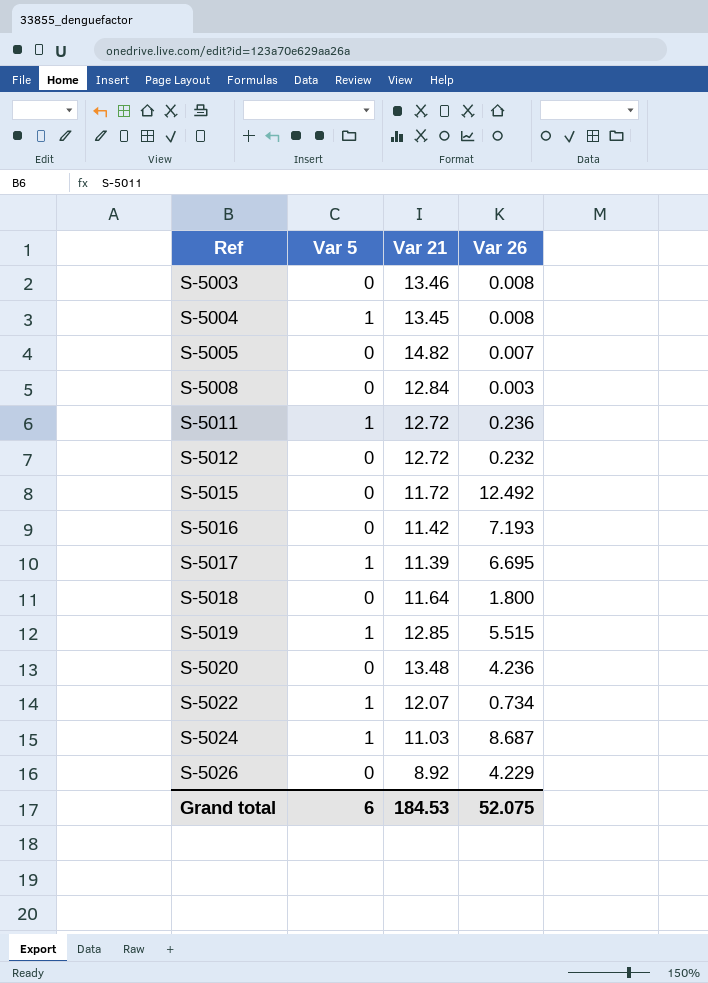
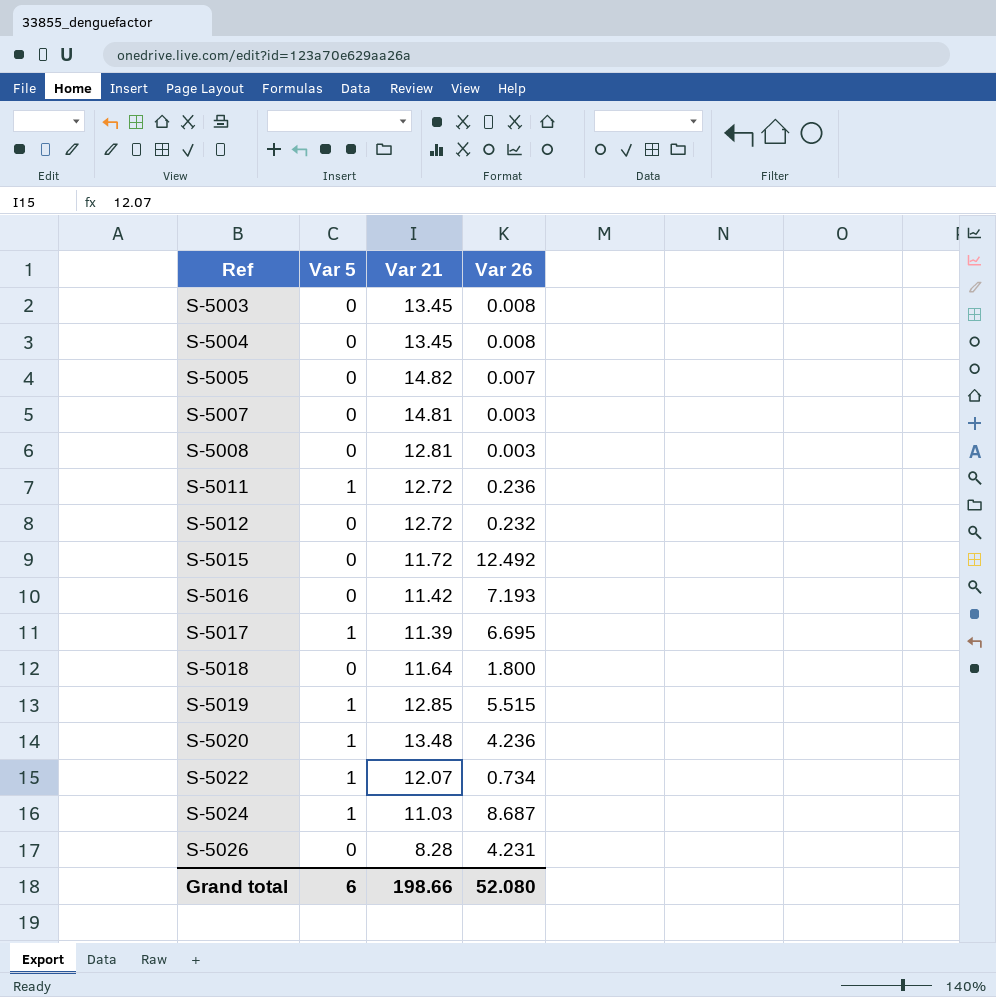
S-5003 | Var 21: 13.46 -> 13.45
S-5004 | Var 5: 1 -> 0
row S-5007: none -> 0 | 14.81 | 0.003
S-5008 | Var 21: 12.84 -> 12.81
S-5020 | Var 5: 0 -> 1
S-5026 | Var 21: 8.92 -> 8.28
S-5026 | Var 26: 4.229 -> 4.231
Grand total | Var 21: 184.53 -> 198.66
Grand total | Var 26: 52.075 -> 52.080

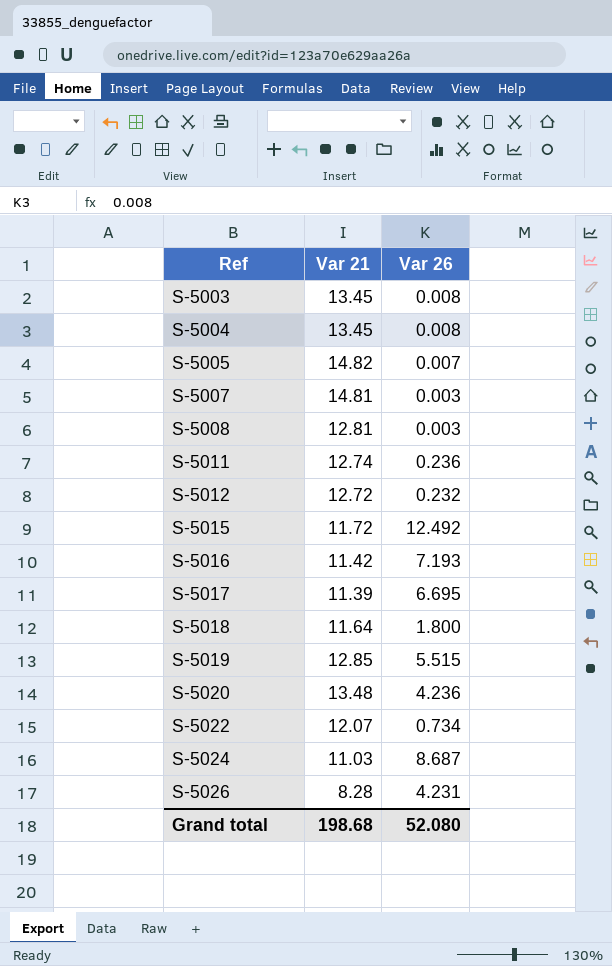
column Var 5 | position: 2 -> none
S-5011 | Var 21: 12.72 -> 12.74
Grand total | Var 21: 198.66 -> 198.68

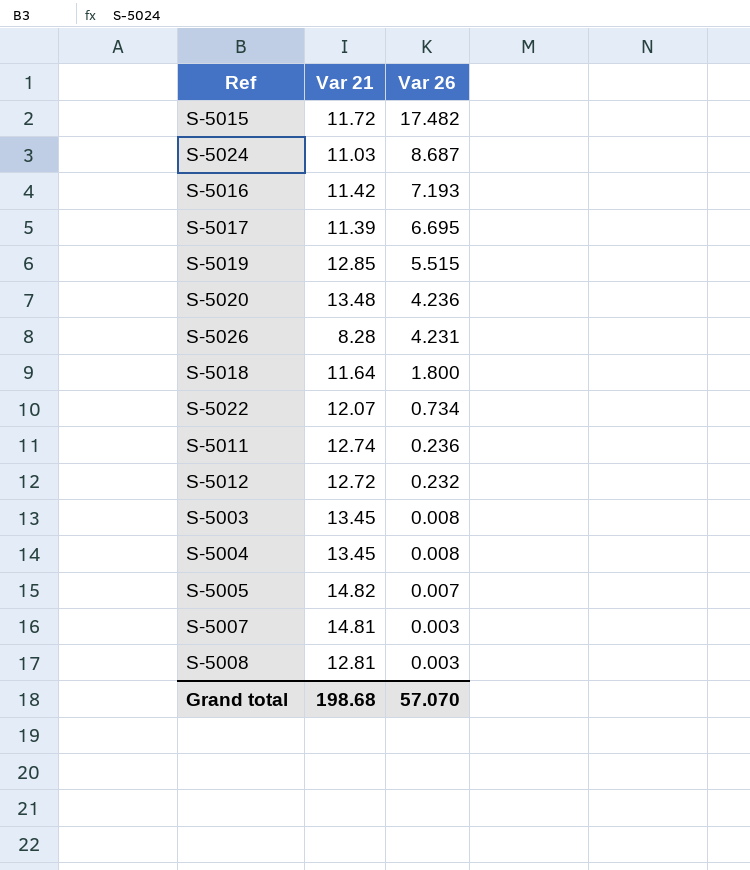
row order: Ref ascending -> Var 26 descending
S-5015 | Var 26: 12.492 -> 17.482
Grand total | Var 26: 52.080 -> 57.070

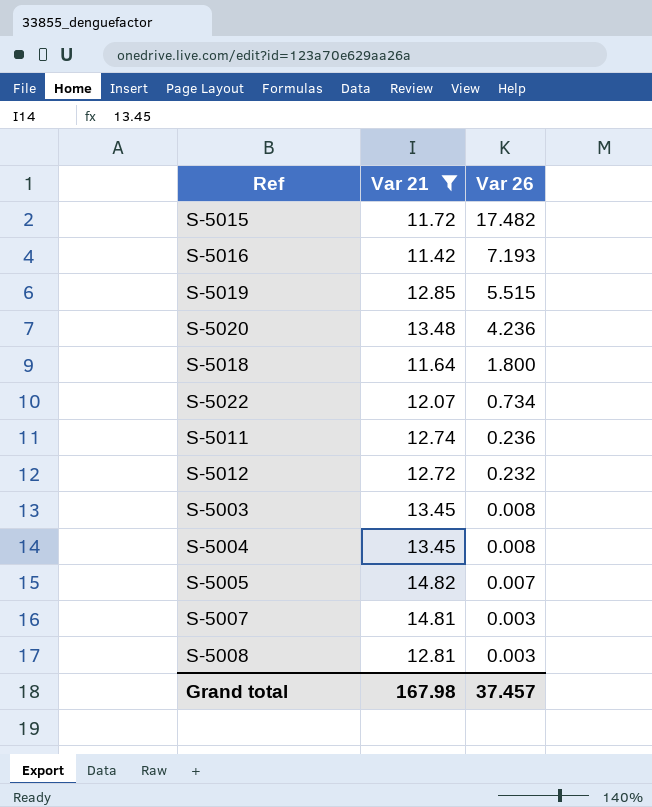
filter: none -> Var 21 >= 11.42
Grand total | Var 21: 198.68 -> 167.98
Grand total | Var 26: 57.070 -> 37.457

